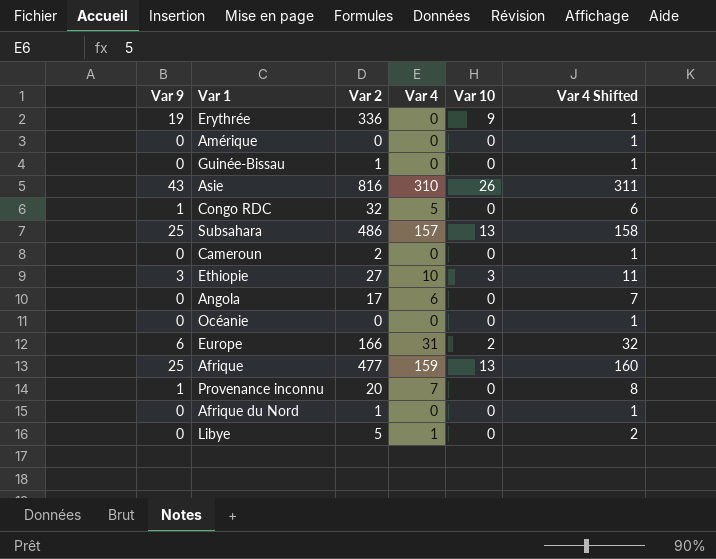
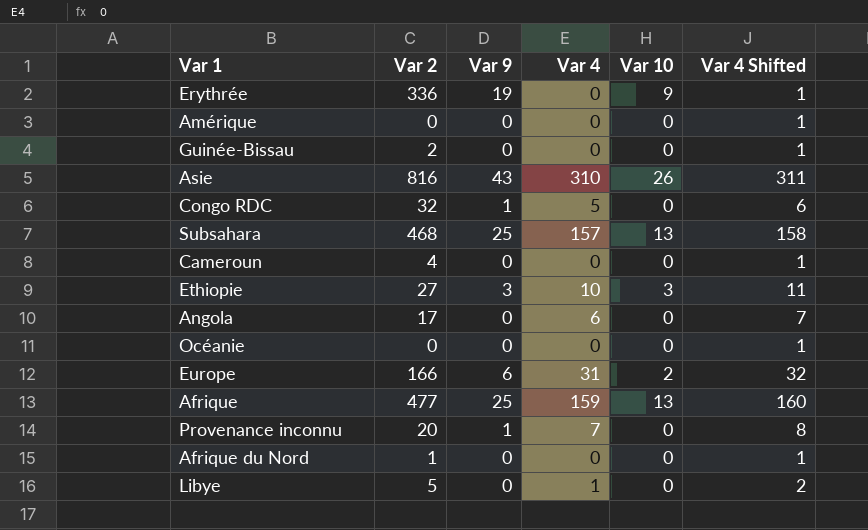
column Var 9 | position: 1 -> 3
Guinée-Bissau | Var 2: 1 -> 2
Subsahara | Var 2: 486 -> 468
Cameroun | Var 2: 2 -> 4

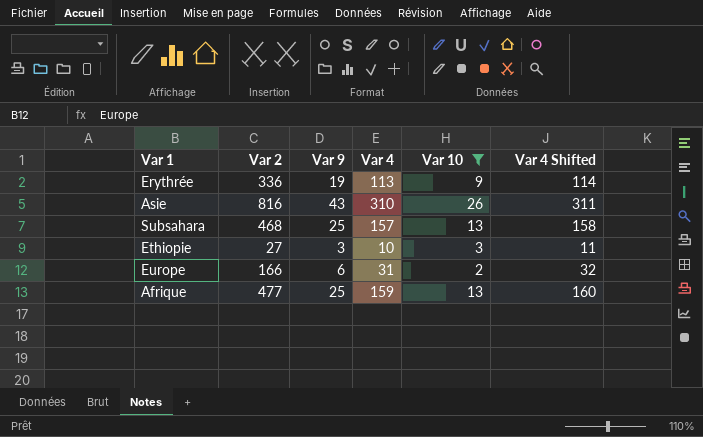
filter: none -> Var 10 != 0
Erythrée | Var 4: 0 -> 113
Erythrée | Var 4 Shifted: 1 -> 114

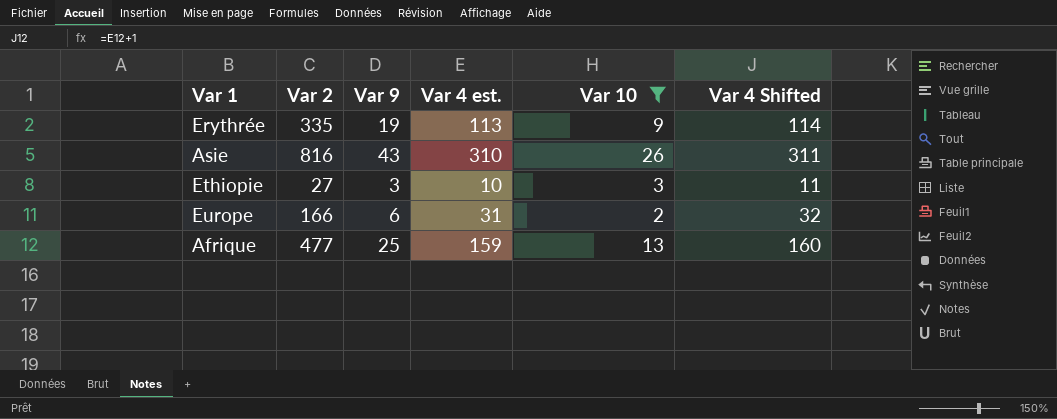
column name: Var 4 -> Var 4 est.
row Subsahara: 468 | 25 | 157 | 13 | 158 -> none
Erythrée | Var 2: 336 -> 335

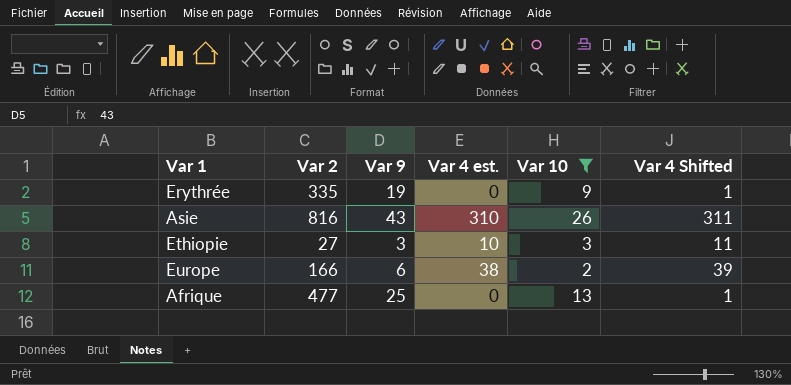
Erythrée | Var 4 est.: 113 -> 0
Erythrée | Var 4 Shifted: 114 -> 1
Europe | Var 4 est.: 31 -> 38
Europe | Var 4 Shifted: 32 -> 39
Afrique | Var 4 est.: 159 -> 0
Afrique | Var 4 Shifted: 160 -> 1

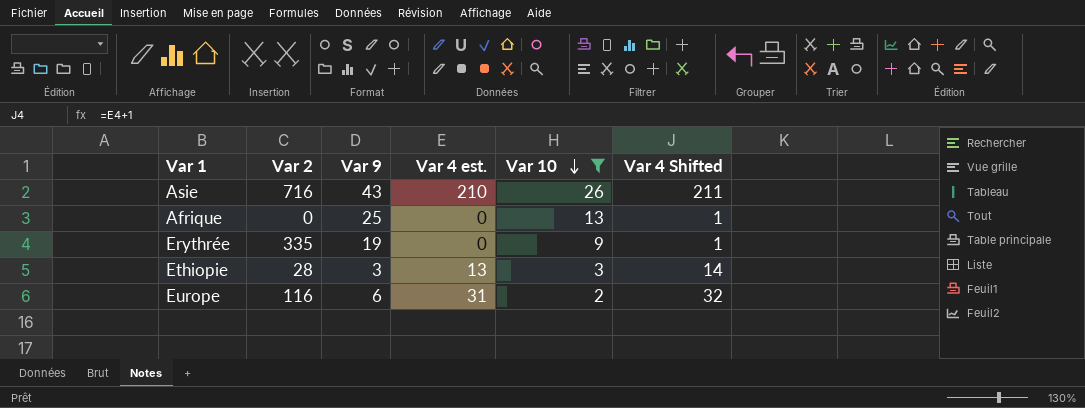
row order: none -> Var 10 descending
Asie | Var 2: 816 -> 716
Asie | Var 4 est.: 310 -> 210
Asie | Var 4 Shifted: 311 -> 211
Afrique | Var 2: 477 -> 0
Ethiopie | Var 2: 27 -> 28
Ethiopie | Var 4 est.: 10 -> 13
Ethiopie | Var 4 Shifted: 11 -> 14
Europe | Var 2: 166 -> 116
Europe | Var 4 est.: 38 -> 31
Europe | Var 4 Shifted: 39 -> 32

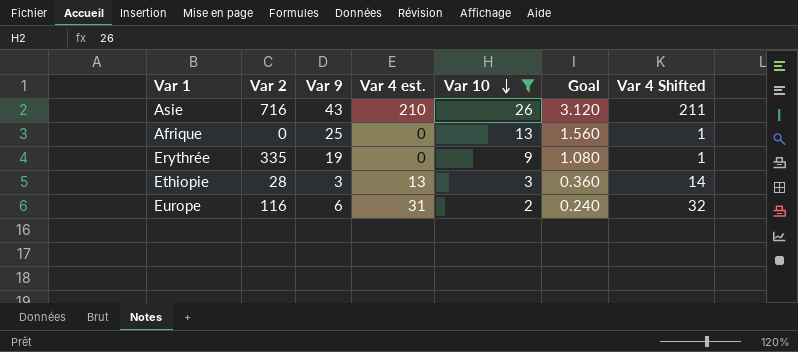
column Goal | formula: none -> [Var 10] * 0.12

